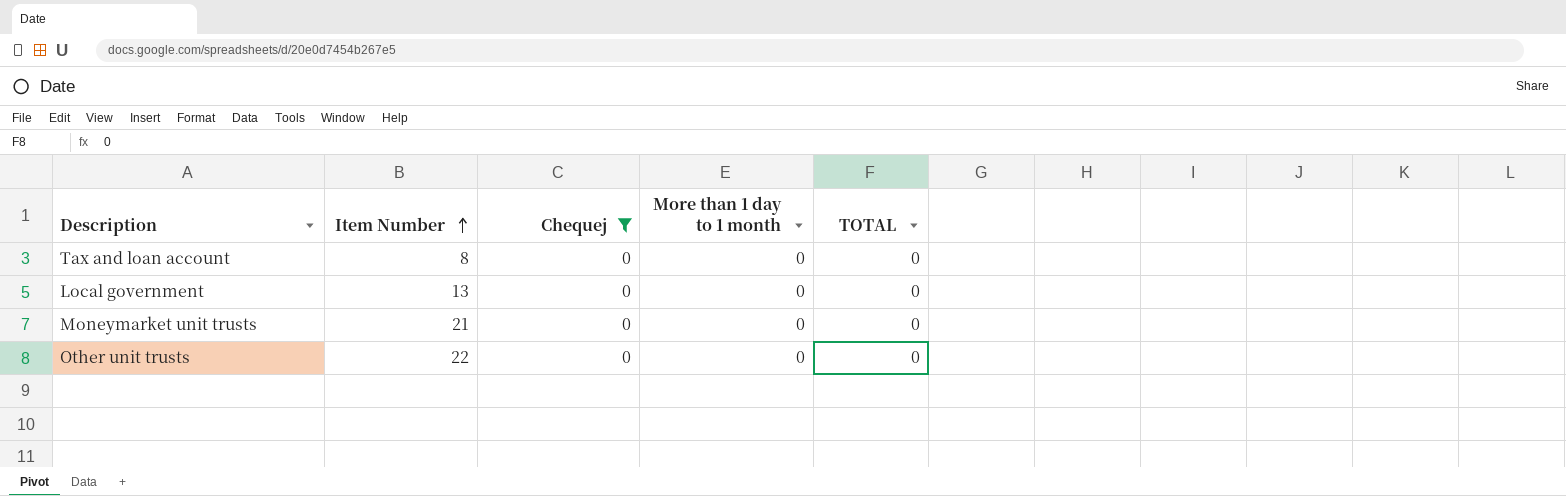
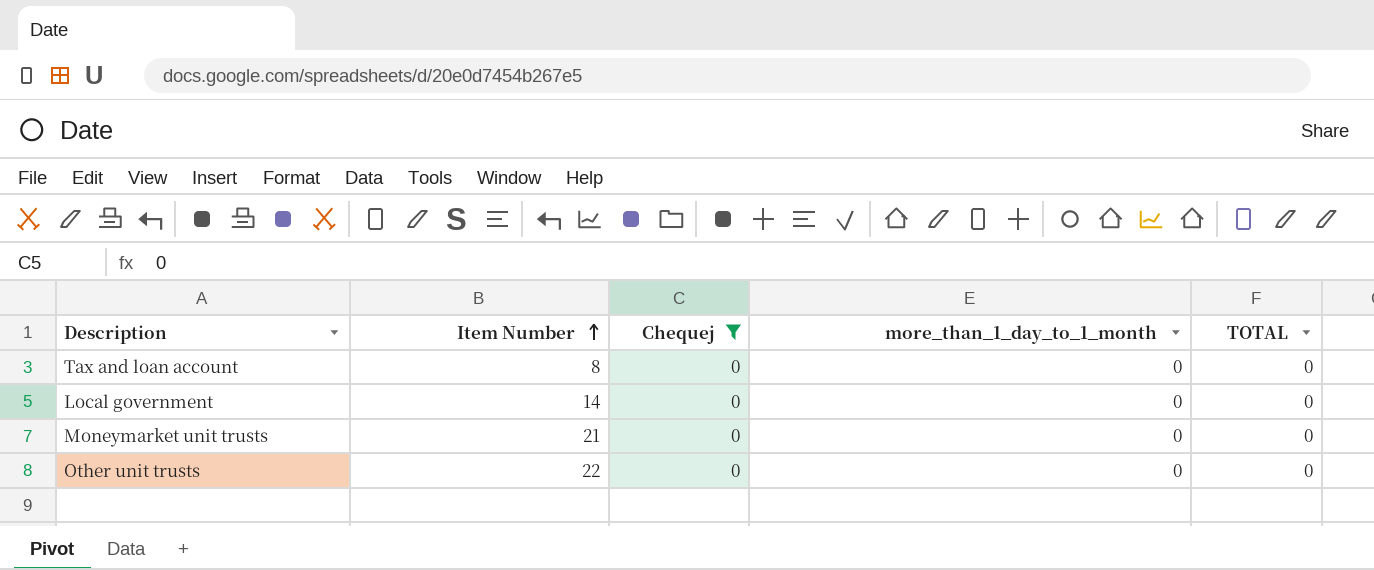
column name: More than 1 day to 1 month -> more_than_1_day_to_1_month
Local government | Item Number: 13 -> 14

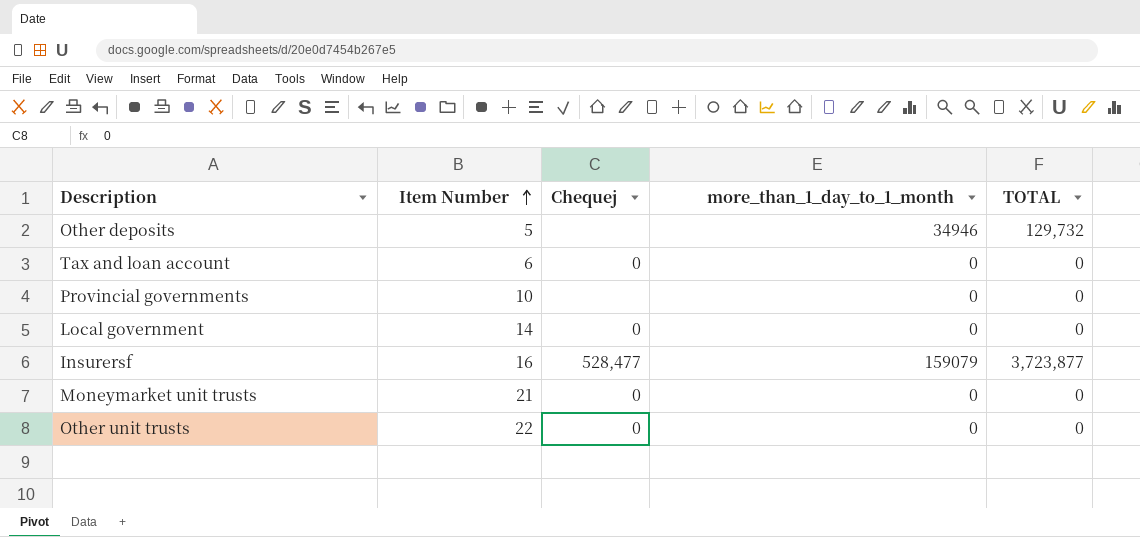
filter: Chequej = 0 -> none
Tax and loan account | Item Number: 8 -> 6

